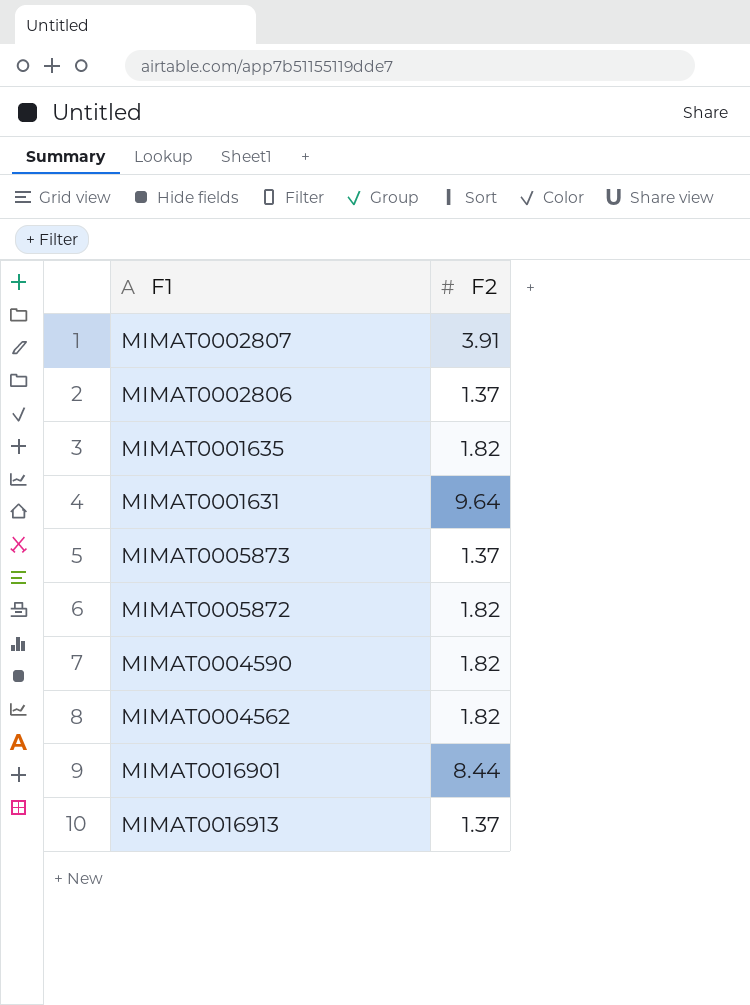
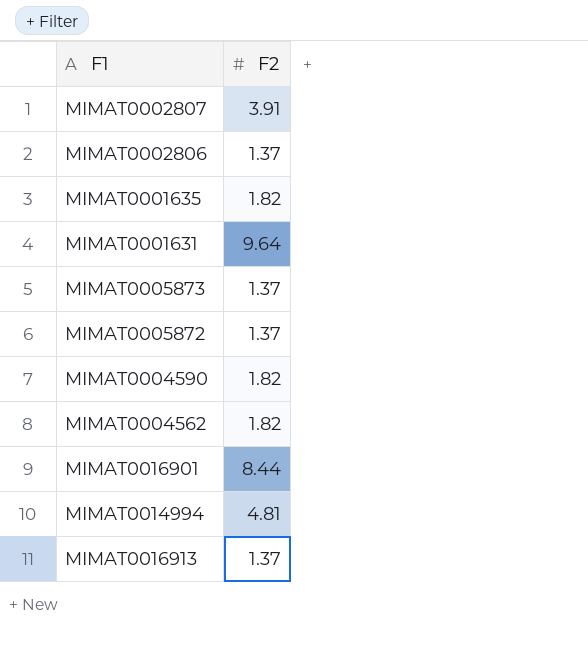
MIMAT0005872 | F2: 1.82 -> 1.37
row MIMAT0014994: none -> 4.81

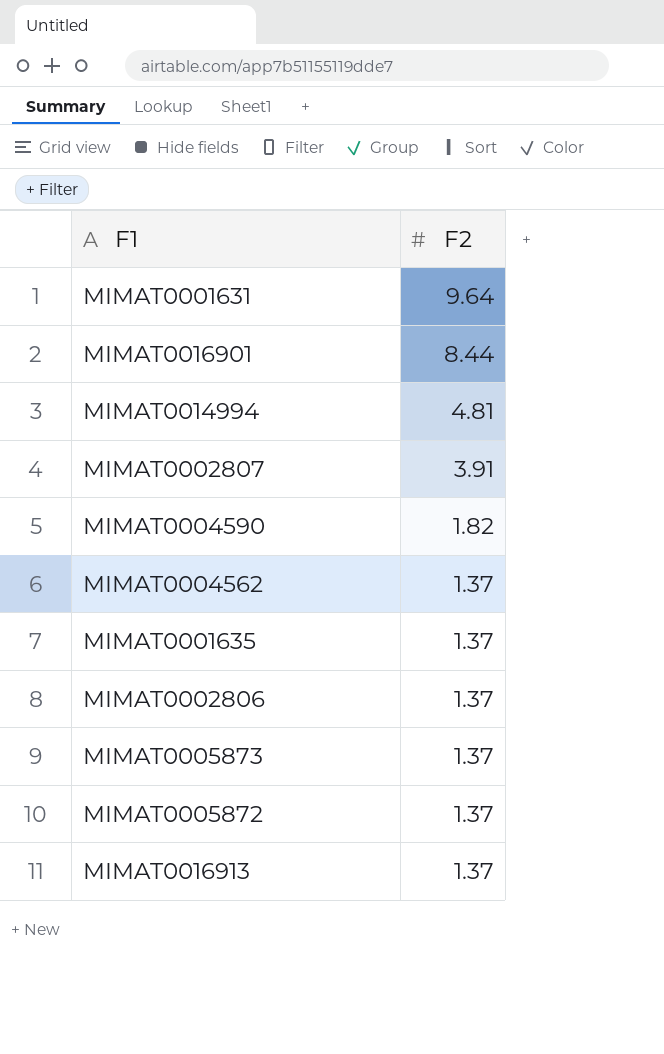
row order: none -> F2 descending
MIMAT0004562 | F2: 1.82 -> 1.37
MIMAT0001635 | F2: 1.82 -> 1.37

